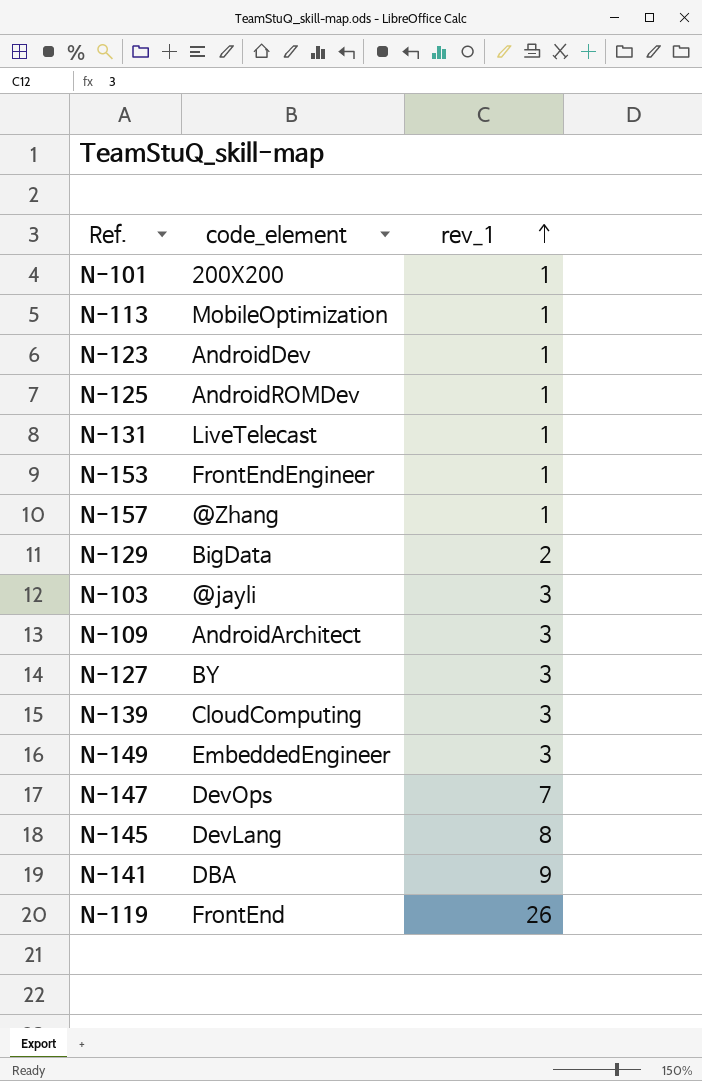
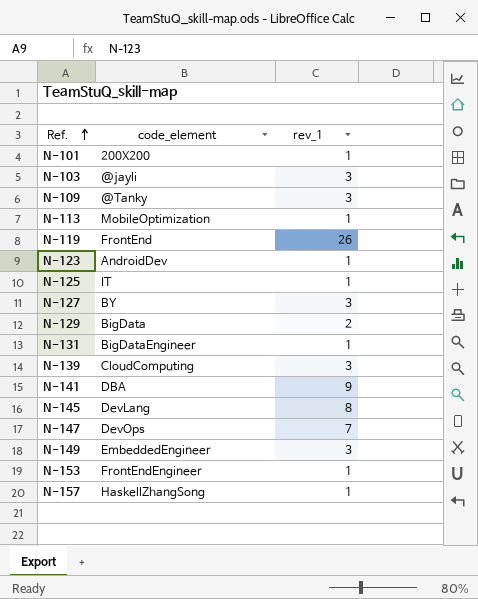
row order: rev_1 ascending -> Ref. ascending
N-109 | code_element: AndroidArchitect -> @Tanky
N-125 | code_element: AndroidROMDev -> IT
N-131 | code_element: LiveTelecast -> BigDataEngineer
N-157 | code_element: @Zhang -> HaskellZhangSong

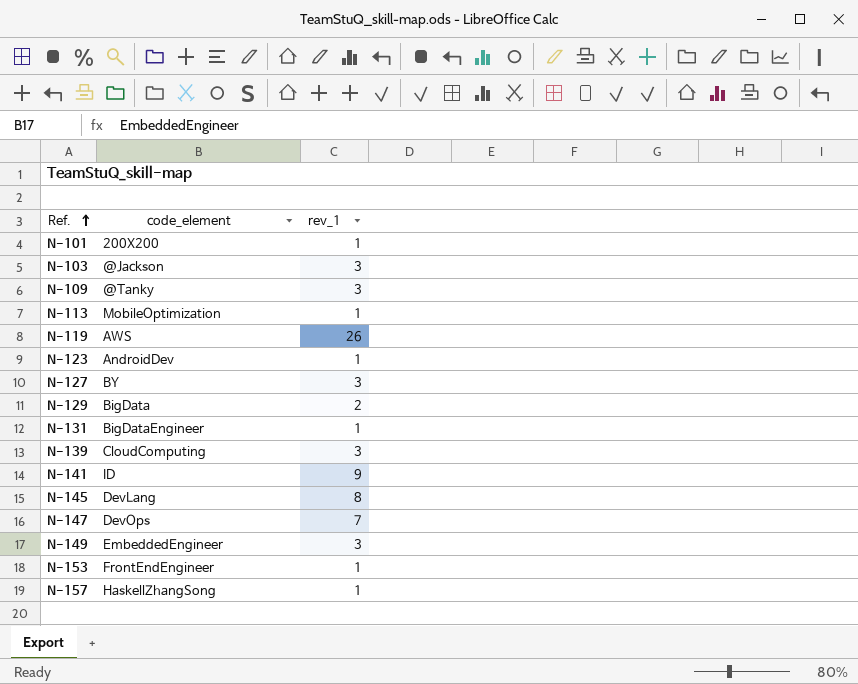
row N-125: IT | 1 -> none
N-103 | code_element: @jayli -> @Jackson
N-119 | code_element: FrontEnd -> AWS
N-141 | code_element: DBA -> ID

